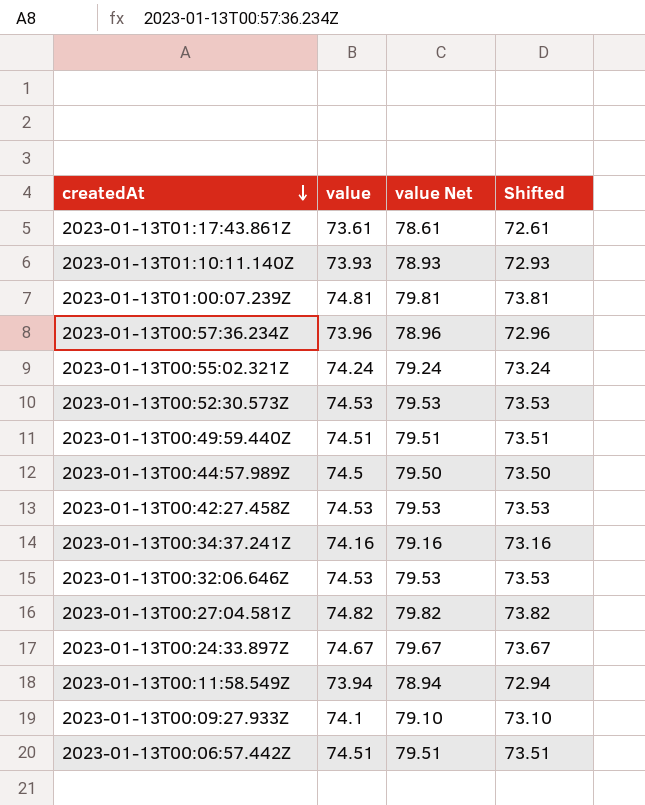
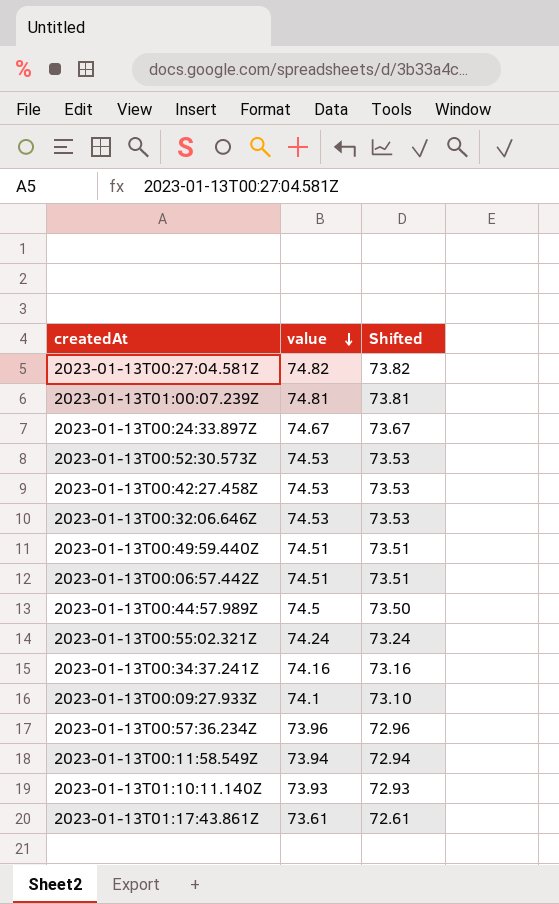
row order: createdAt descending -> value descending
column value Net | formula: [value] + 5 -> none

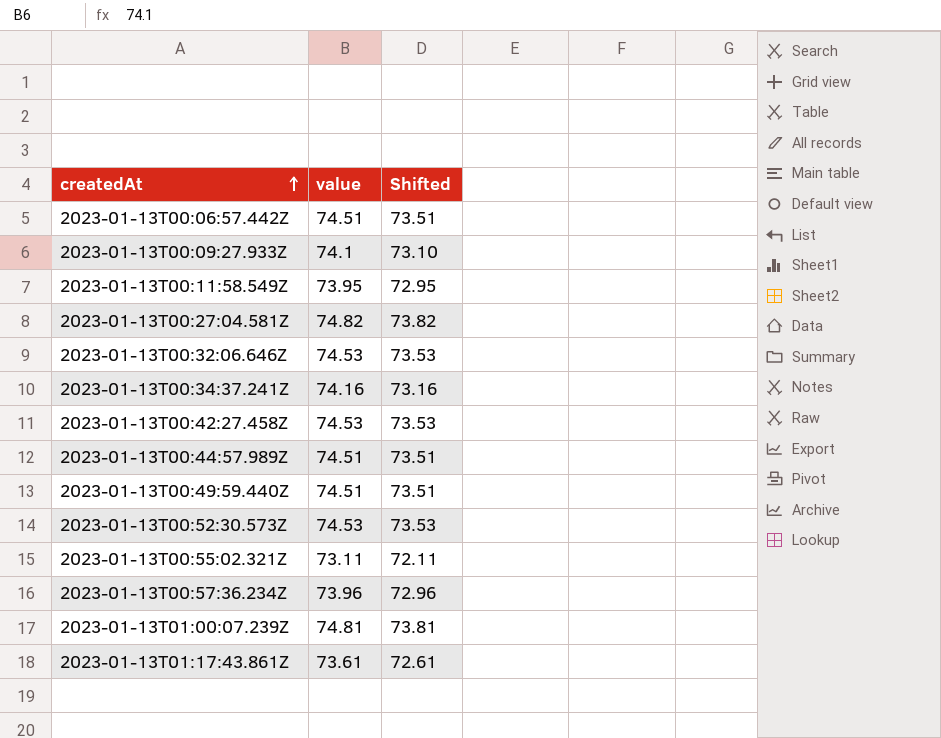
row order: value descending -> createdAt ascending
row 2023-01-13T00:24:33.897Z: 74.67 | 73.67 -> none
row 2023-01-13T01:10:11.140Z: 73.93 | 72.93 -> none
2023-01-13T00:11:58.549Z | value: 73.94 -> 73.95
2023-01-13T00:11:58.549Z | Shifted: 72.94 -> 72.95
2023-01-13T00:44:57.989Z | value: 74.5 -> 74.51
2023-01-13T00:44:57.989Z | Shifted: 73.50 -> 73.51
2023-01-13T00:55:02.321Z | value: 74.24 -> 73.11
2023-01-13T00:55:02.321Z | Shifted: 73.24 -> 72.11

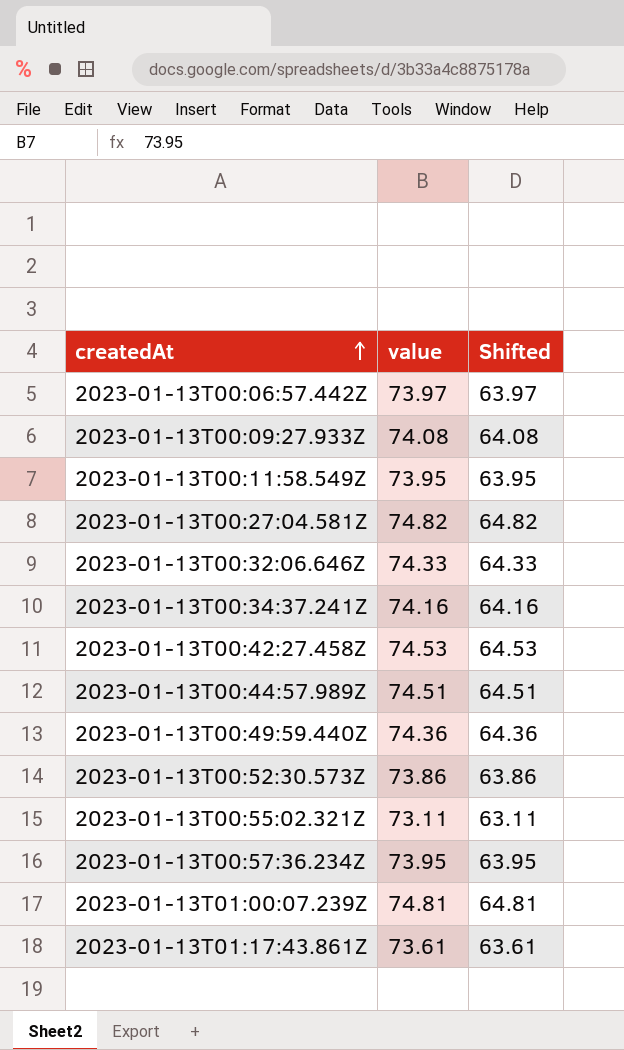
column Shifted | formula: [value] - 1 -> [value] - 10
2023-01-13T00:06:57.442Z | value: 74.51 -> 73.97
2023-01-13T00:09:27.933Z | value: 74.1 -> 74.08
2023-01-13T00:32:06.646Z | value: 74.53 -> 74.33
2023-01-13T00:49:59.440Z | value: 74.51 -> 74.36
2023-01-13T00:52:30.573Z | value: 74.53 -> 73.86
2023-01-13T00:57:36.234Z | value: 73.96 -> 73.95

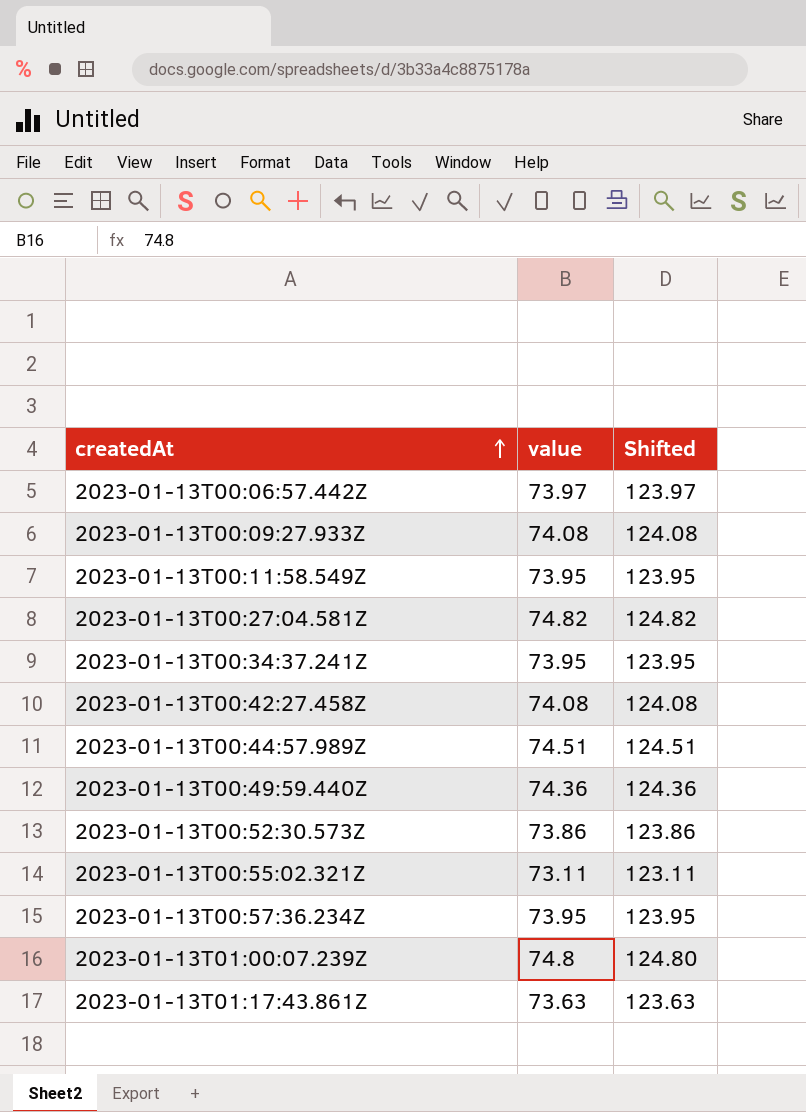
column Shifted | formula: [value] - 10 -> [value] + 50
row 2023-01-13T00:32:06.646Z: 74.33 | 64.33 -> none
2023-01-13T00:34:37.241Z | value: 74.16 -> 73.95
2023-01-13T00:42:27.458Z | value: 74.53 -> 74.08
2023-01-13T01:00:07.239Z | value: 74.81 -> 74.8
2023-01-13T01:17:43.861Z | value: 73.61 -> 73.63

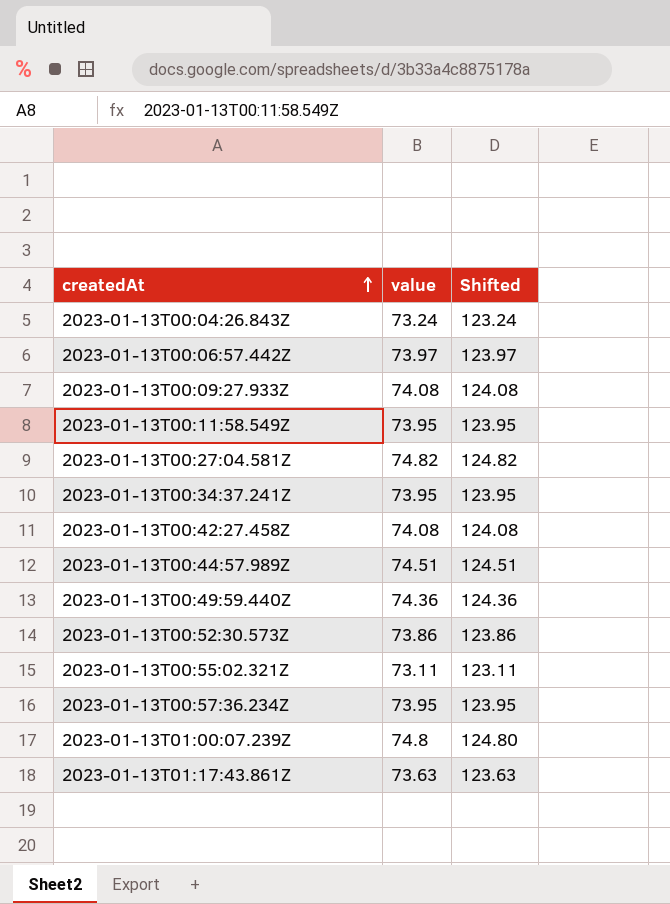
row 2023-01-13T00:04:26.843Z: none -> 73.24 | 123.24

